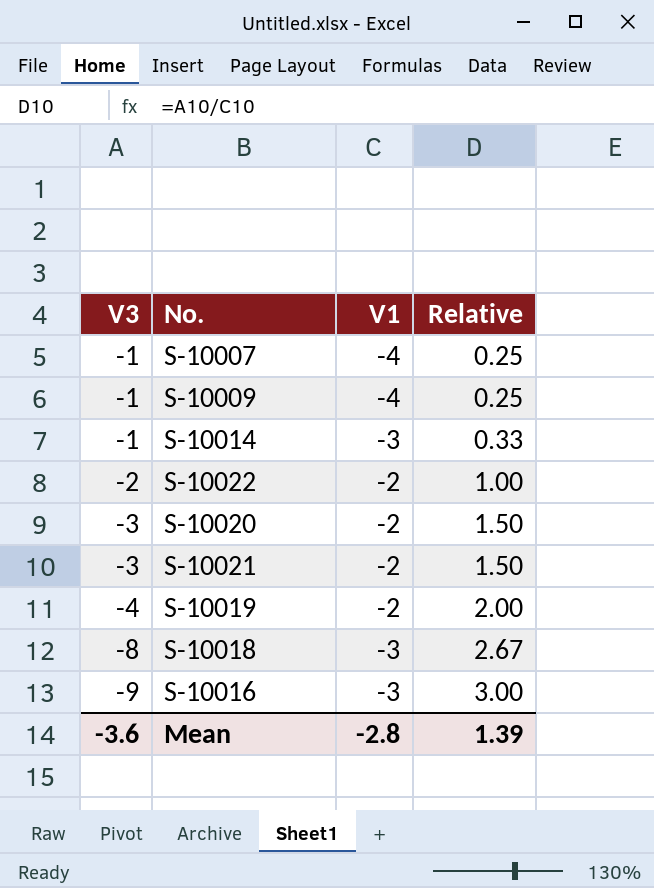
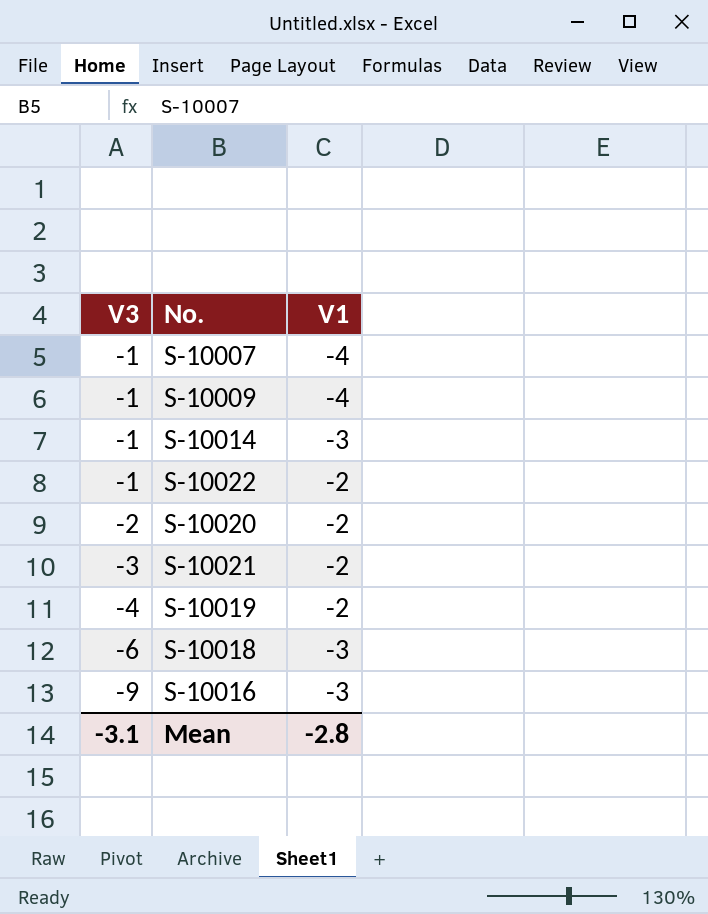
column Relative | formula: [V3] / [V1] -> none
S-10022 | V3: -2 -> -1
S-10020 | V3: -3 -> -2
S-10018 | V3: -8 -> -6
Mean | V3: -3.6 -> -3.1

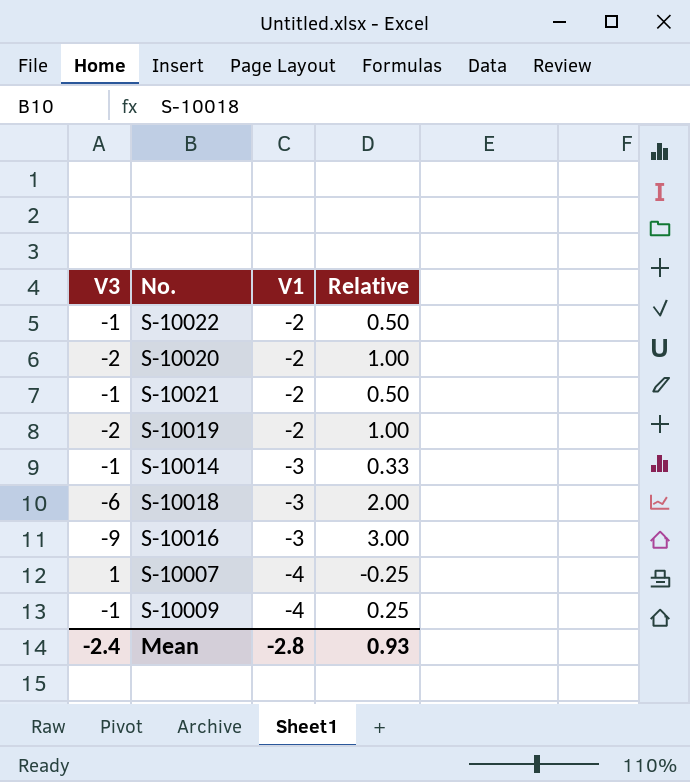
row order: V3 descending -> V1 descending
column Relative | formula: none -> [V3] / [V1]
S-10021 | V3: -3 -> -1
S-10019 | V3: -4 -> -2
S-10007 | V3: -1 -> 1
Mean | V3: -3.1 -> -2.4

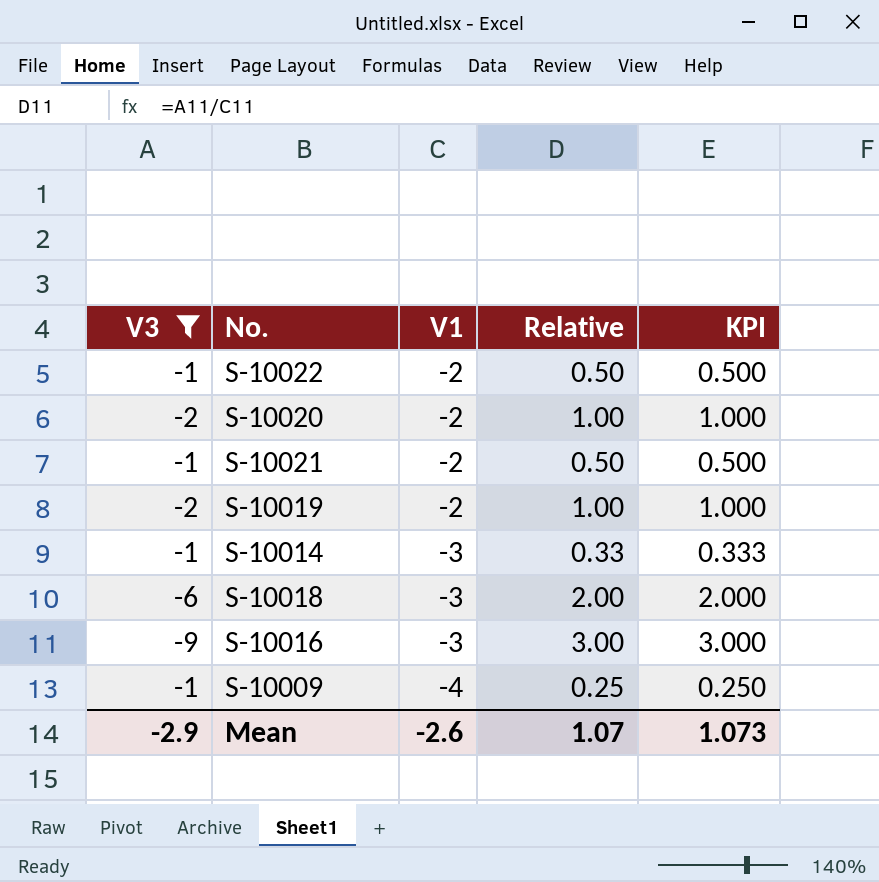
filter: none -> V3 != 1
column KPI | formula: none -> [V3] / [V1]
Mean | V3: -2.4 -> -2.9
Mean | V1: -2.8 -> -2.6
Mean | Relative: 0.93 -> 1.07

